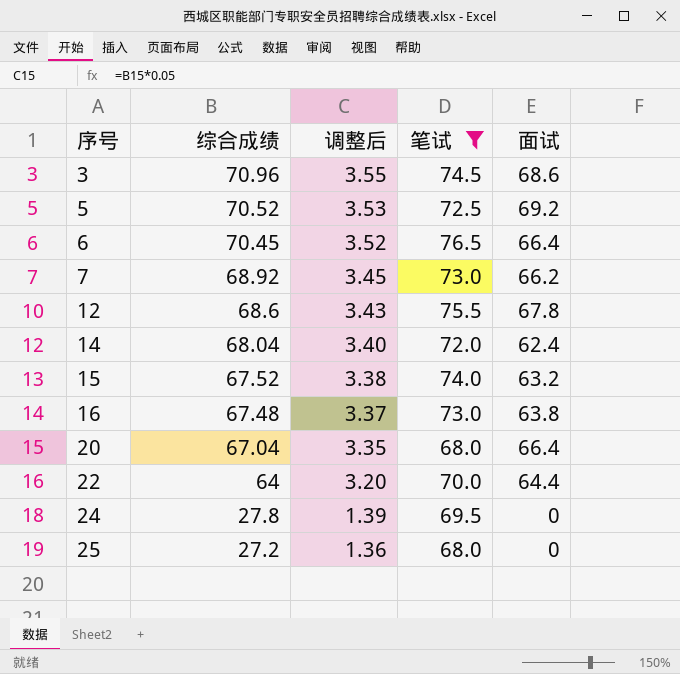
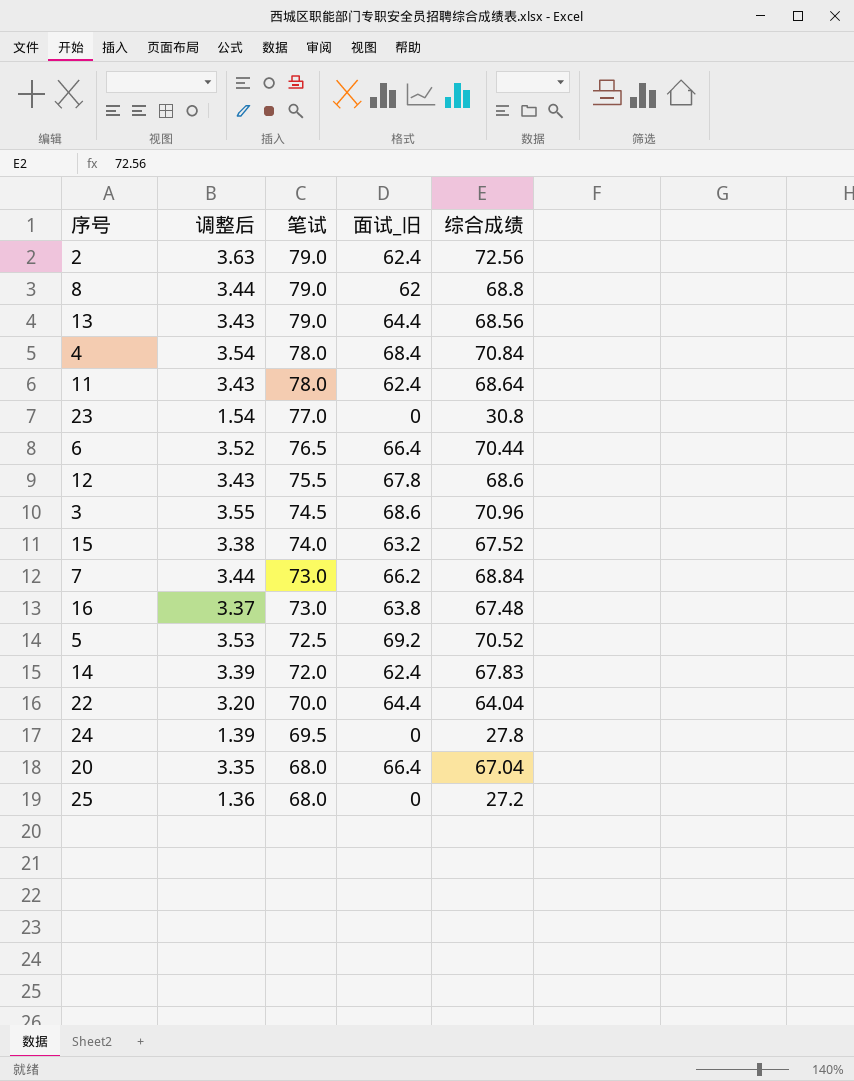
filter: 笔试 <= 76.5 -> none
row order: 序号 ascending -> 笔试 descending
column name: 面试 -> 面试_旧
column 综合成绩 | position: 2 -> 5
6 | 综合成绩: 70.45 -> 70.44
7 | 调整后: 3.45 -> 3.44
7 | 综合成绩: 68.92 -> 68.84
14 | 调整后: 3.40 -> 3.39
14 | 综合成绩: 68.04 -> 67.83
22 | 综合成绩: 64 -> 64.04

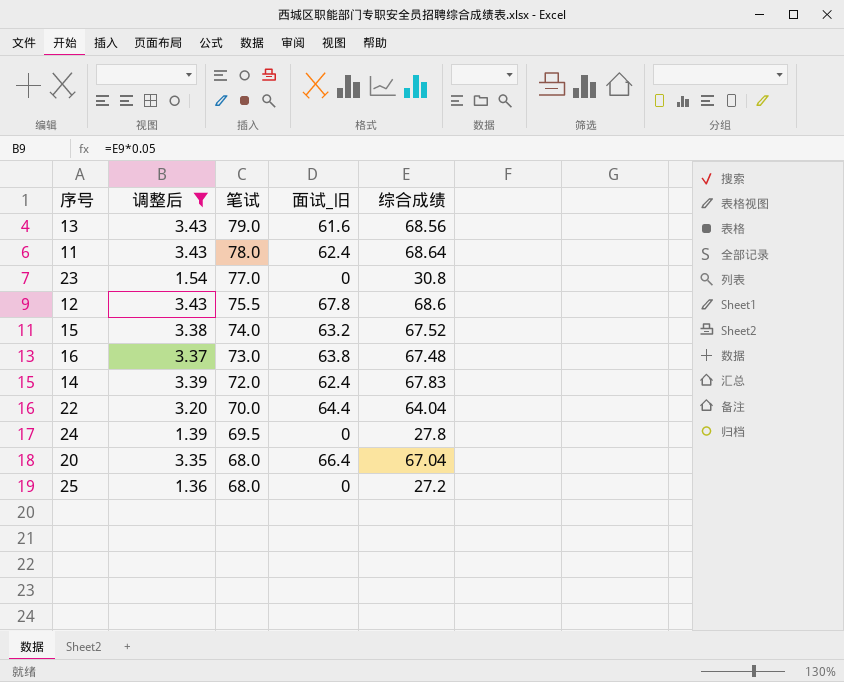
filter: none -> 调整后 <= 3.43
13 | 面试_旧: 64.4 -> 61.6

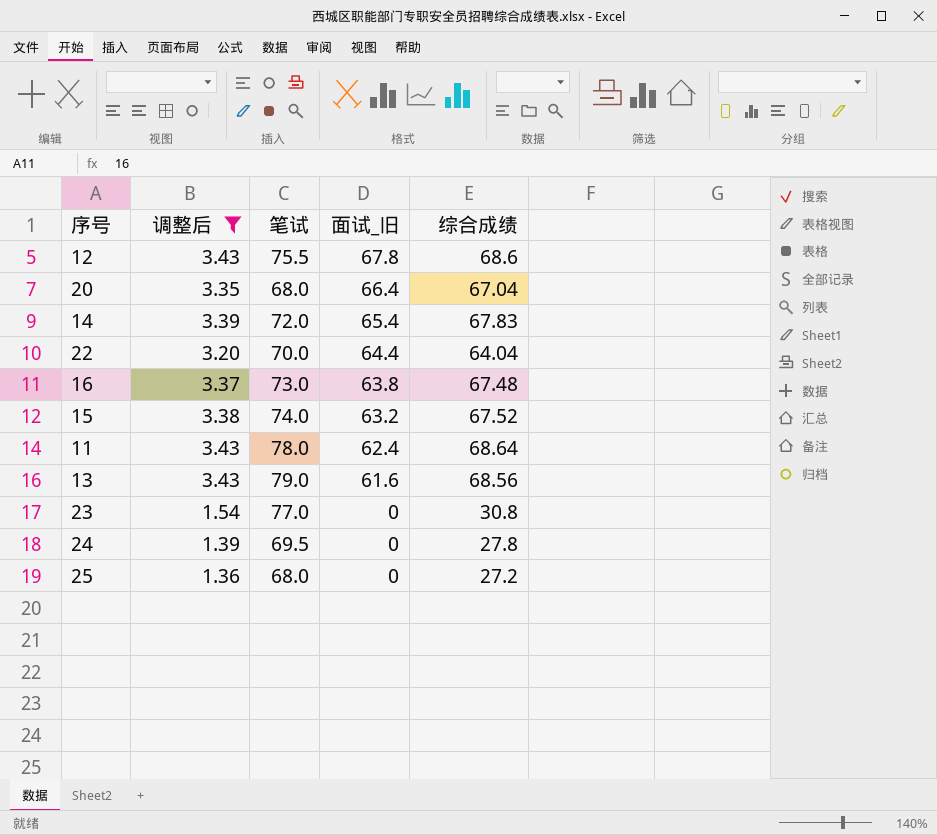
row order: 笔试 descending -> 面试_旧 descending
14 | 面试_旧: 62.4 -> 65.4

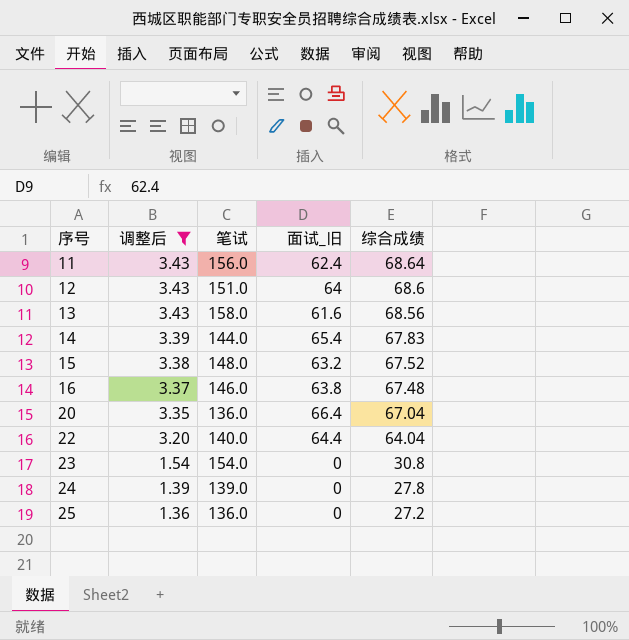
row order: 面试_旧 descending -> 序号 ascending
11 | 笔试: 78.0 -> 156.0
12 | 笔试: 75.5 -> 151.0
12 | 面试_旧: 67.8 -> 64
13 | 笔试: 79.0 -> 158.0
14 | 笔试: 72.0 -> 144.0
15 | 笔试: 74.0 -> 148.0
16 | 笔试: 73.0 -> 146.0
20 | 笔试: 68.0 -> 136.0
22 | 笔试: 70.0 -> 140.0
23 | 笔试: 77.0 -> 154.0
24 | 笔试: 69.5 -> 139.0
25 | 笔试: 68.0 -> 136.0

